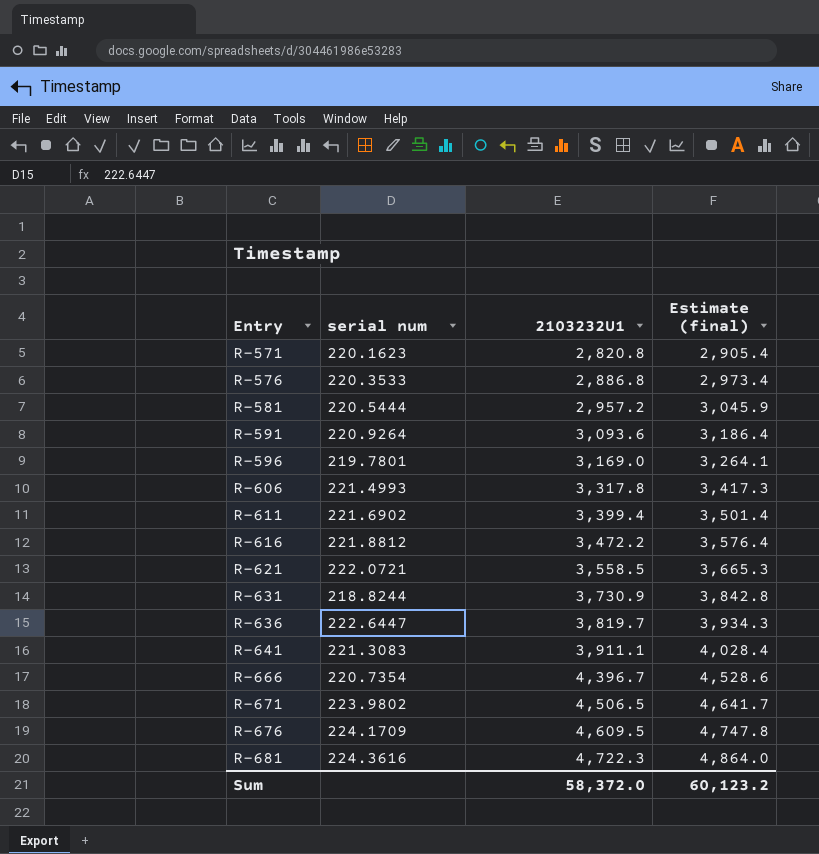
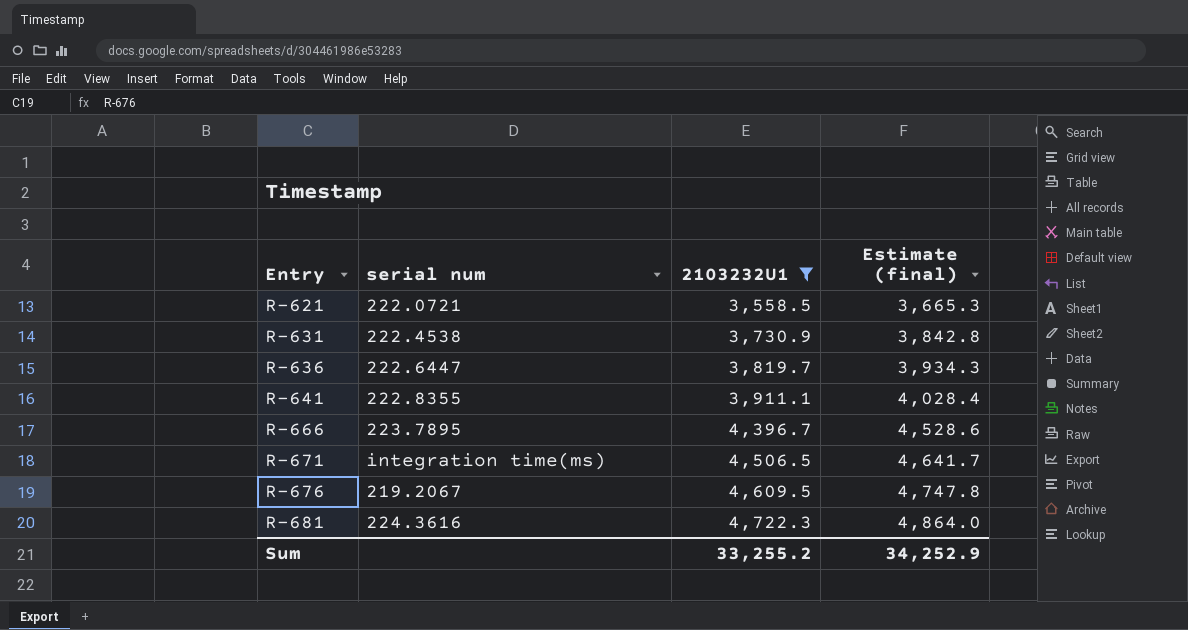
filter: none -> 2103232U1 >= 3,558.5
R-631 | serial num: 218.8244 -> 222.4538
R-641 | serial num: 221.3083 -> 222.8355
R-666 | serial num: 220.7354 -> 223.7895
R-671 | serial num: 223.9802 -> integration time(ms)
R-676 | serial num: 224.1709 -> 219.2067
Sum | 2103232U1: 58,372.0 -> 33,255.2
Sum | Estimate (final): 60,123.2 -> 34,252.9

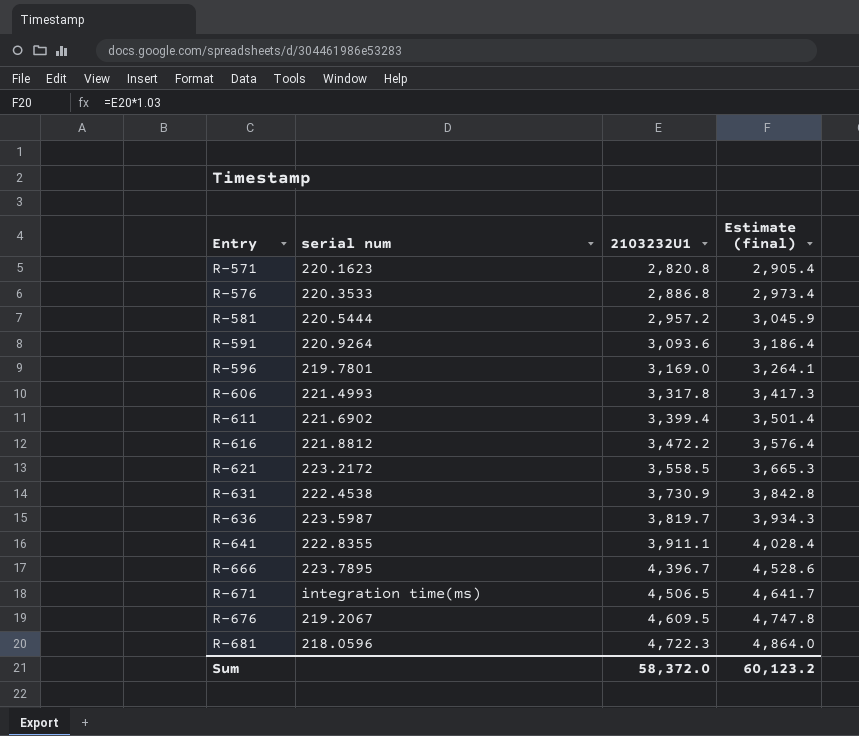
filter: 2103232U1 >= 3,558.5 -> none
R-621 | serial num: 222.0721 -> 223.2172
R-636 | serial num: 222.6447 -> 223.5987
R-681 | serial num: 224.3616 -> 218.0596
Sum | 2103232U1: 33,255.2 -> 58,372.0
Sum | Estimate (final): 34,252.9 -> 60,123.2

